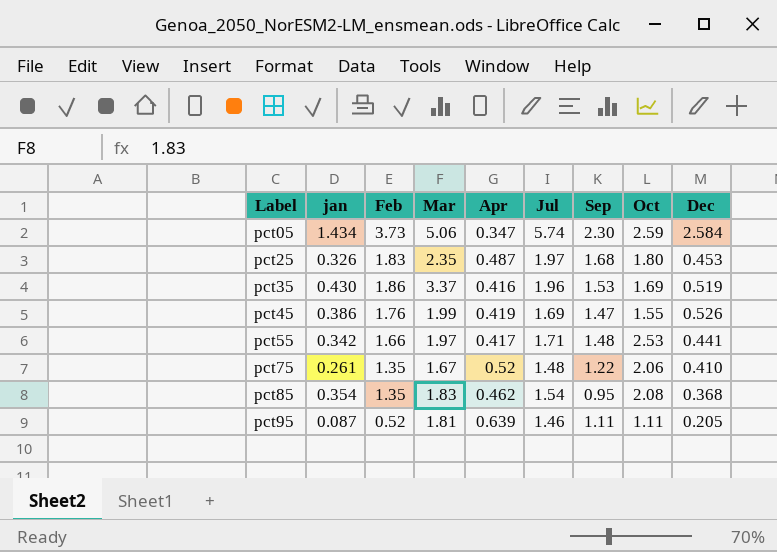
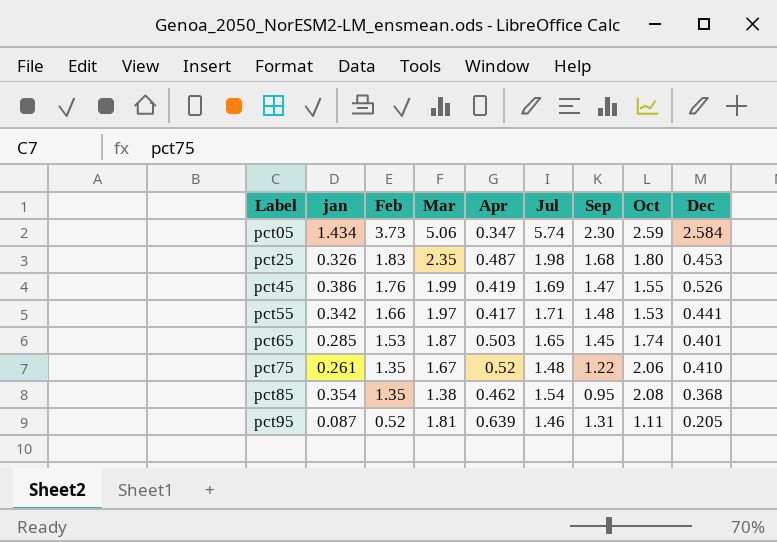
row pct35: 0.430 | 1.86 | 3.37 | 0.416 | 1.96 | 1.53 | 1.69 | 0.519 -> none
pct25 | Jul: 1.97 -> 1.98
pct55 | Oct: 2.53 -> 1.53
row pct65: none -> 0.285 | 1.53 | 1.87 | 0.503 | 1.65 | 1.45 | 1.74 | 0.401
pct85 | Mar: 1.83 -> 1.38
pct95 | Sep: 1.11 -> 1.31

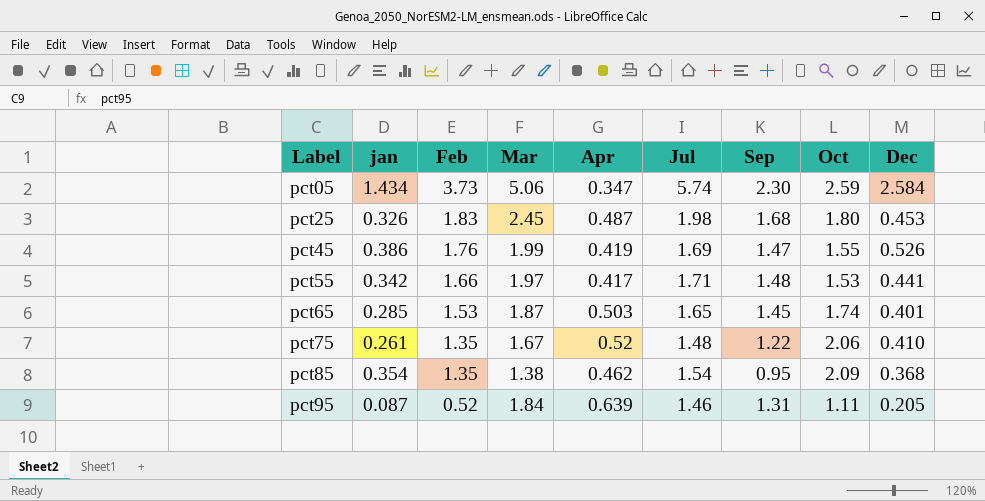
pct25 | Mar: 2.35 -> 2.45
pct85 | Oct: 2.08 -> 2.09
pct95 | Mar: 1.81 -> 1.84

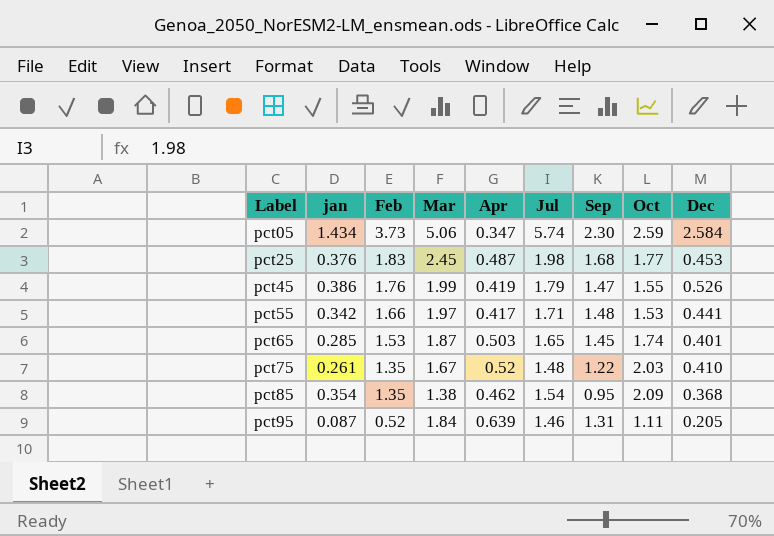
pct25 | jan: 0.326 -> 0.376
pct25 | Oct: 1.80 -> 1.77
pct45 | Jul: 1.69 -> 1.79
pct75 | Oct: 2.06 -> 2.03

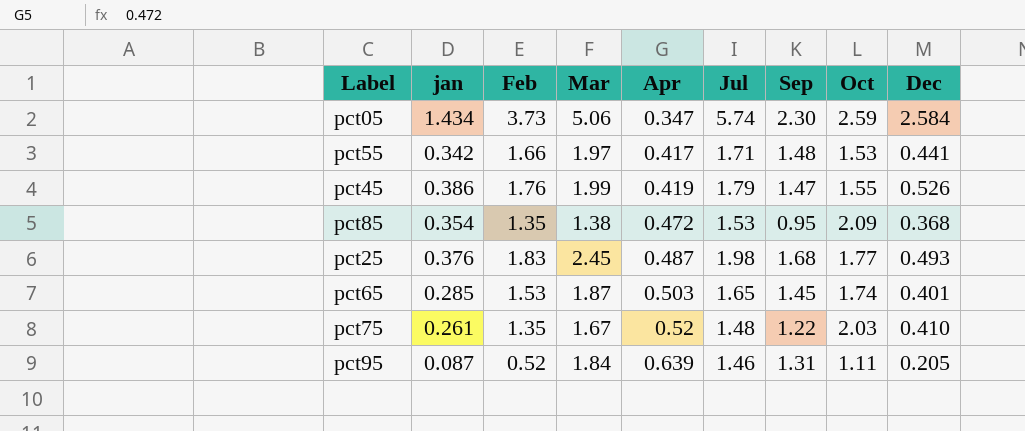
row order: Label ascending -> Apr ascending
pct85 | Apr: 0.462 -> 0.472
pct85 | Jul: 1.54 -> 1.53
pct25 | Dec: 0.453 -> 0.493

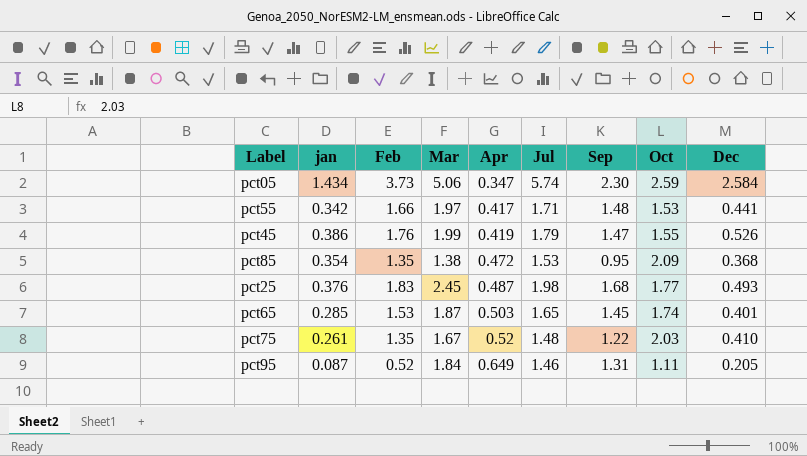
pct95 | Apr: 0.639 -> 0.649

